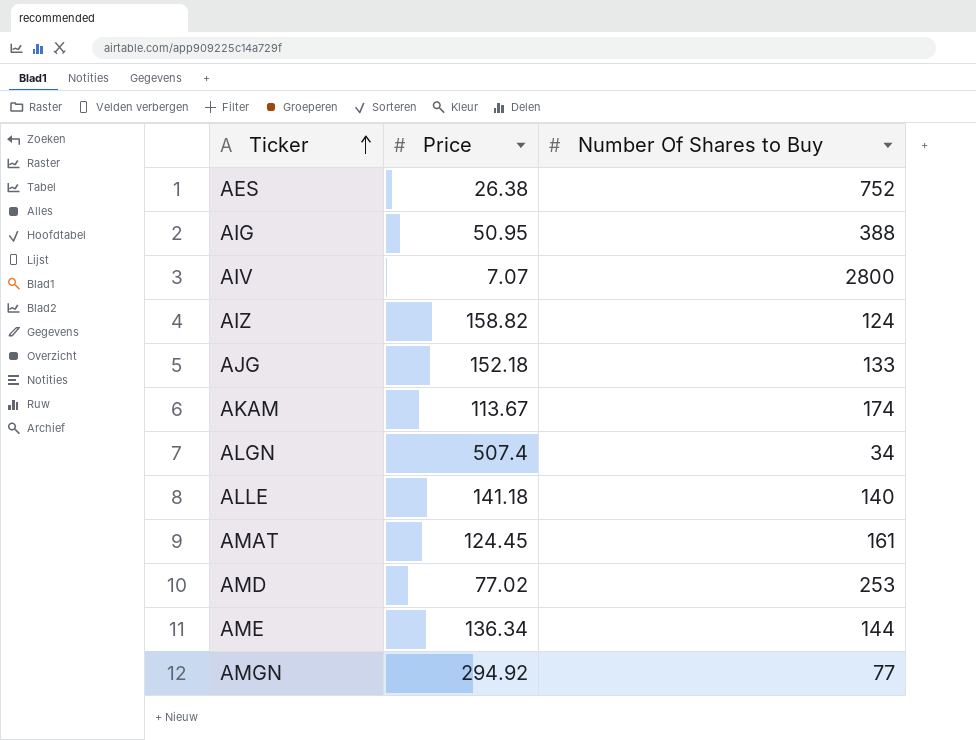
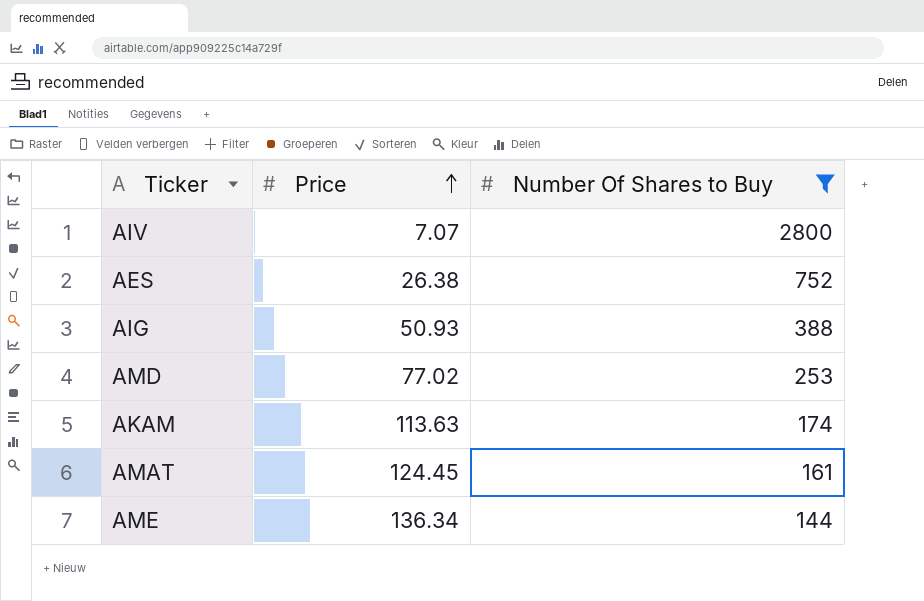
filter: none -> Number Of Shares to Buy >= 144
row order: Ticker ascending -> Price ascending
AIG | Price: 50.95 -> 50.93
AKAM | Price: 113.67 -> 113.63

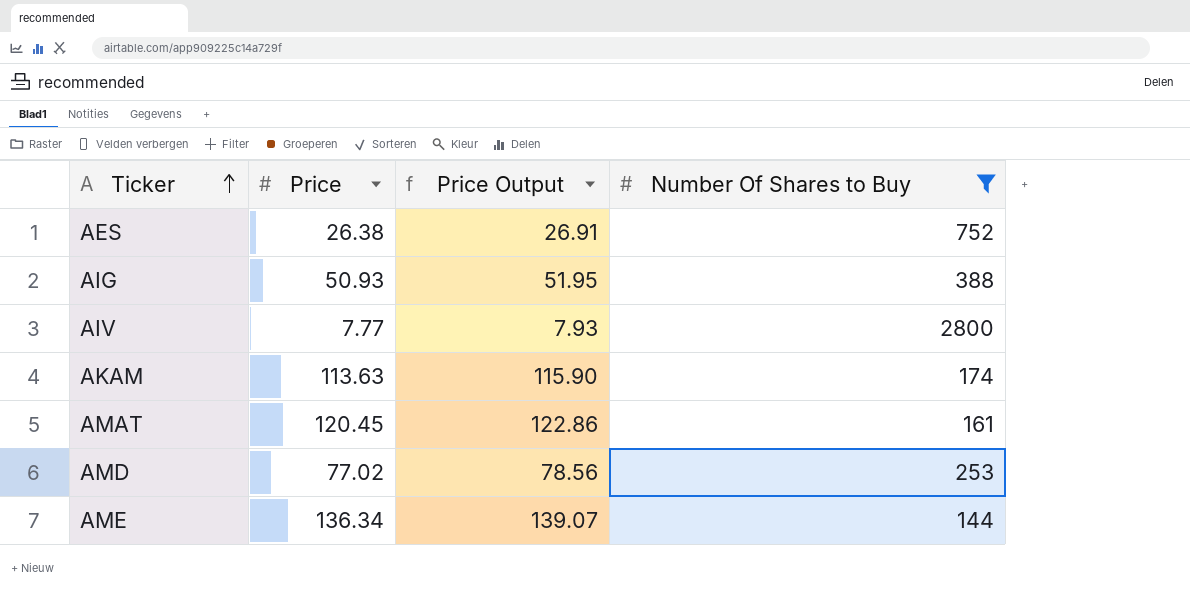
row order: Price ascending -> Ticker ascending
column Price Output | formula: none -> [Price] * 1.02
AIV | Price: 7.07 -> 7.77
AMAT | Price: 124.45 -> 120.45

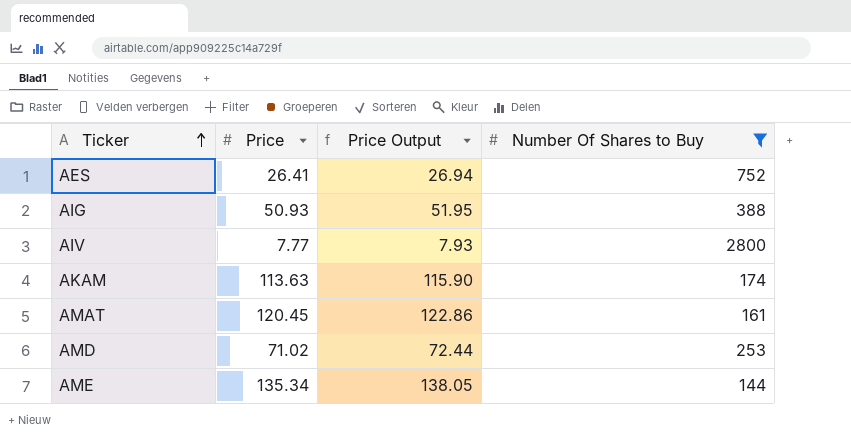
AES | Price: 26.38 -> 26.41
AES | Price Output: 26.91 -> 26.94
AMD | Price: 77.02 -> 71.02
AMD | Price Output: 78.56 -> 72.44
AME | Price: 136.34 -> 135.34
AME | Price Output: 139.07 -> 138.05

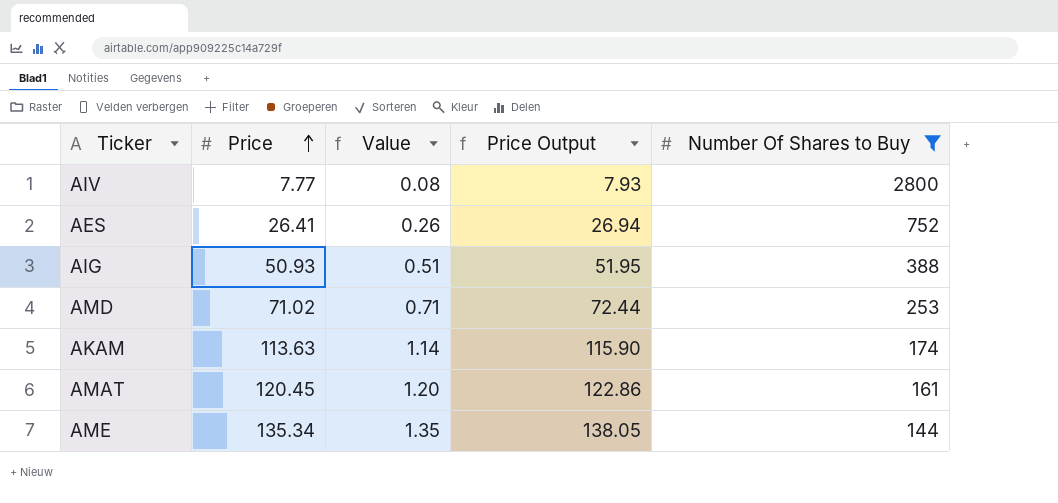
row order: Ticker ascending -> Price ascending
column Value | formula: none -> [Price] * 0.01

